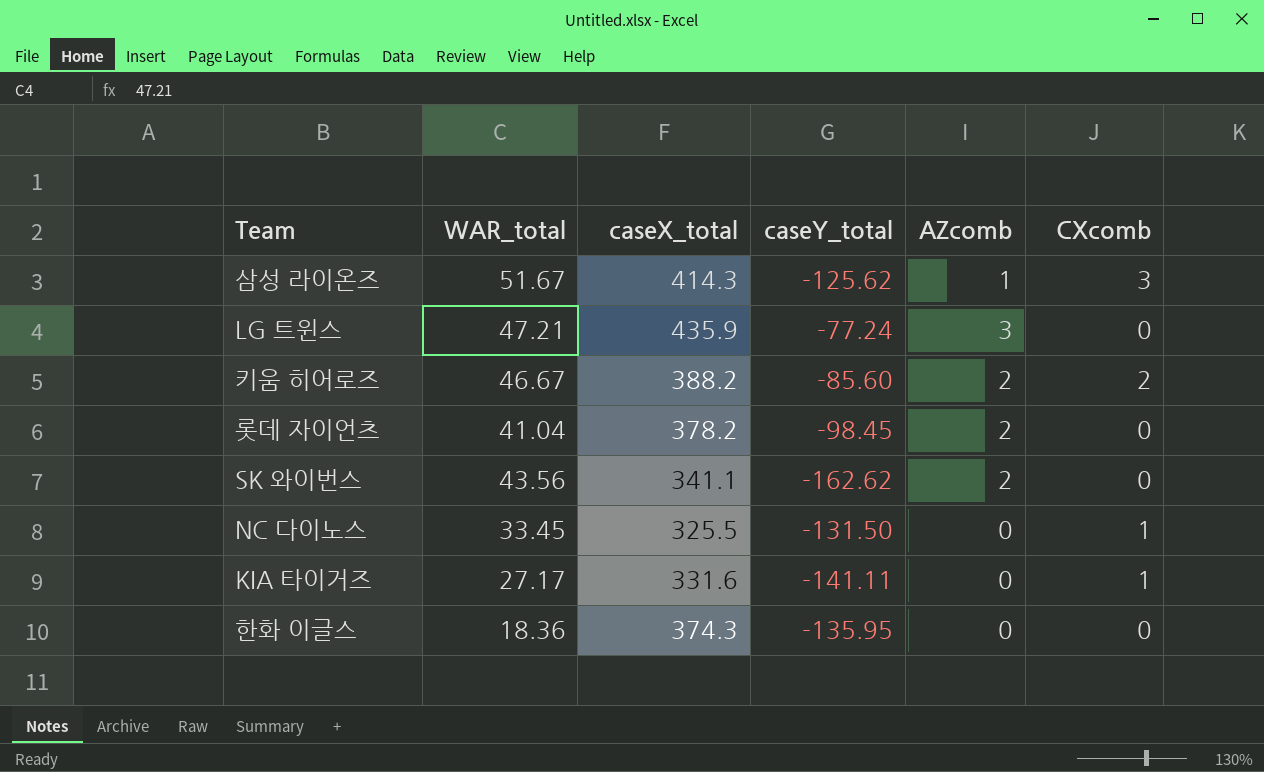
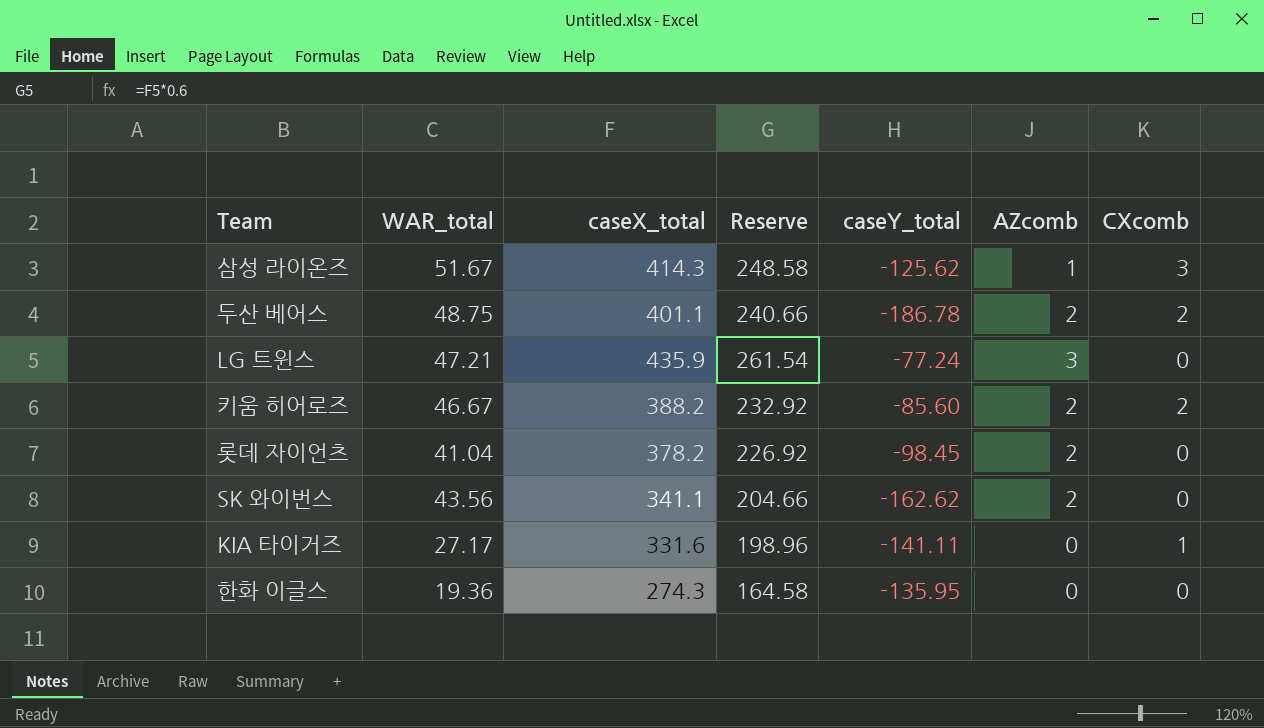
column Reserve | formula: none -> [caseX_total] * 0.6
row NC 다이노스: 33.45 | 325.5 | -131.50 | 0 | 1 -> none
row 두산 베어스: none -> 48.75 | 401.1 | 240.66 | -186.78 | 2 | 2
한화 이글스 | WAR_total: 18.36 -> 19.36
한화 이글스 | caseX_total: 374.3 -> 274.3

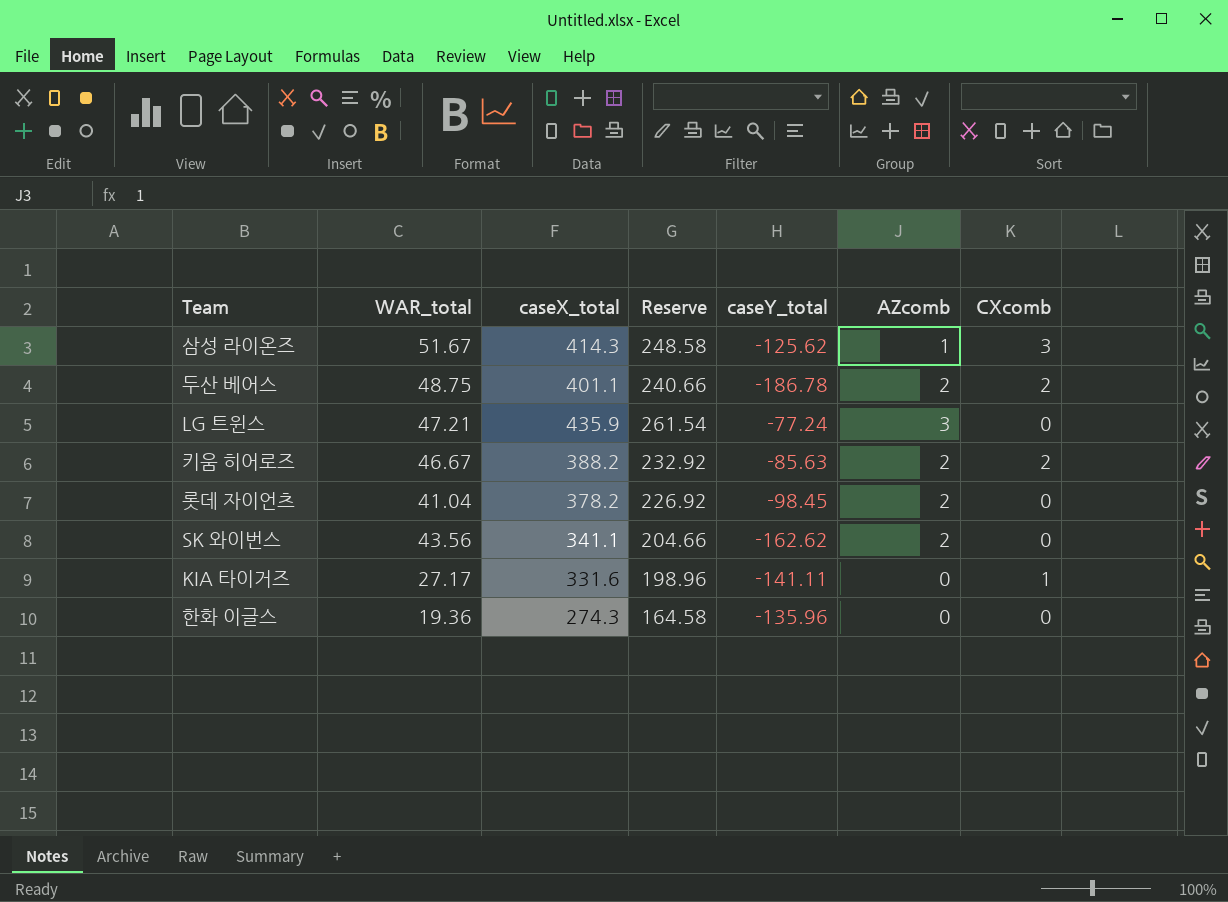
키움 히어로즈 | caseY_total: -85.60 -> -85.63
한화 이글스 | caseY_total: -135.95 -> -135.96

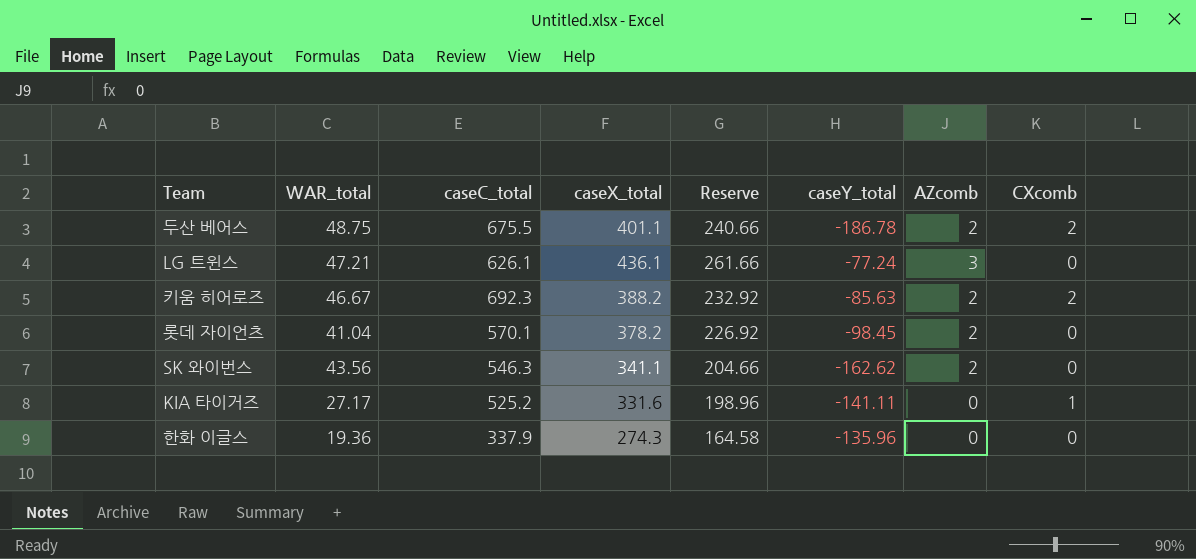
column caseC_total | position: none -> 3
row 삼성 라이온즈: 51.67 | 414.3 | 248.58 | -125.62 | 1 | 3 -> none
LG 트윈스 | caseX_total: 435.9 -> 436.1
LG 트윈스 | Reserve: 261.54 -> 261.66

